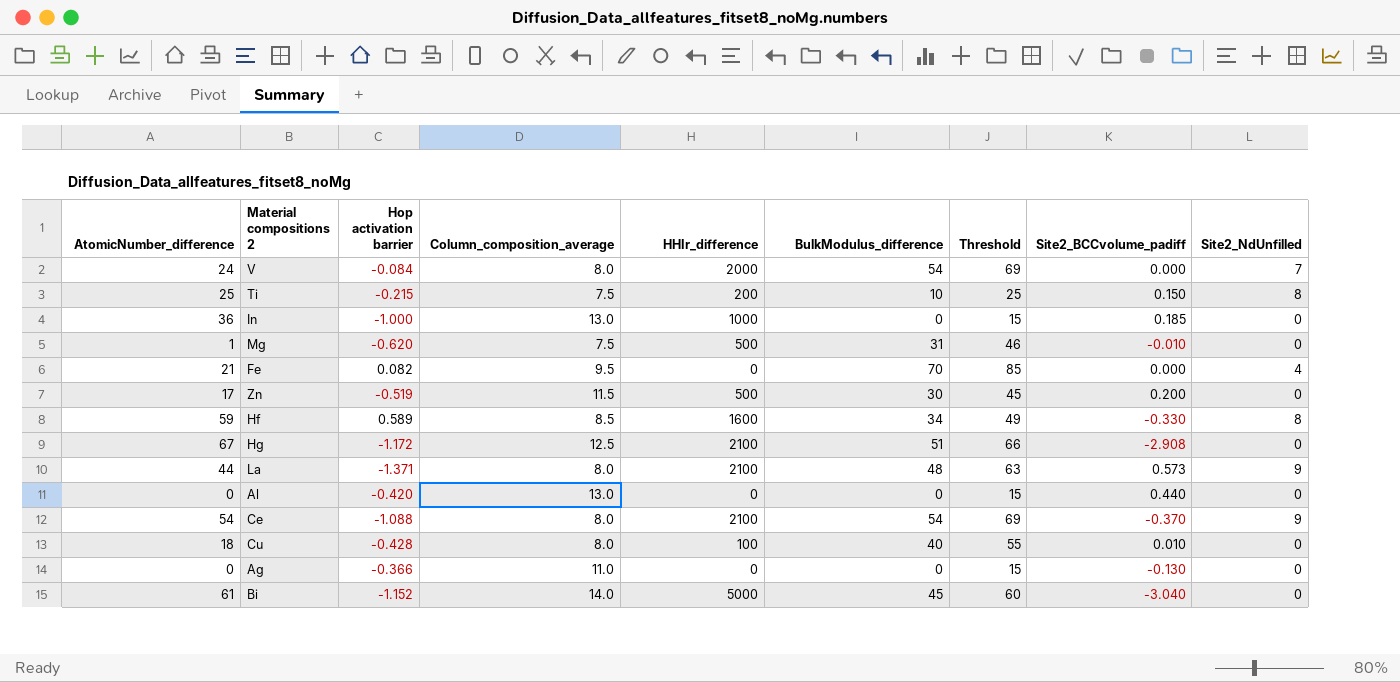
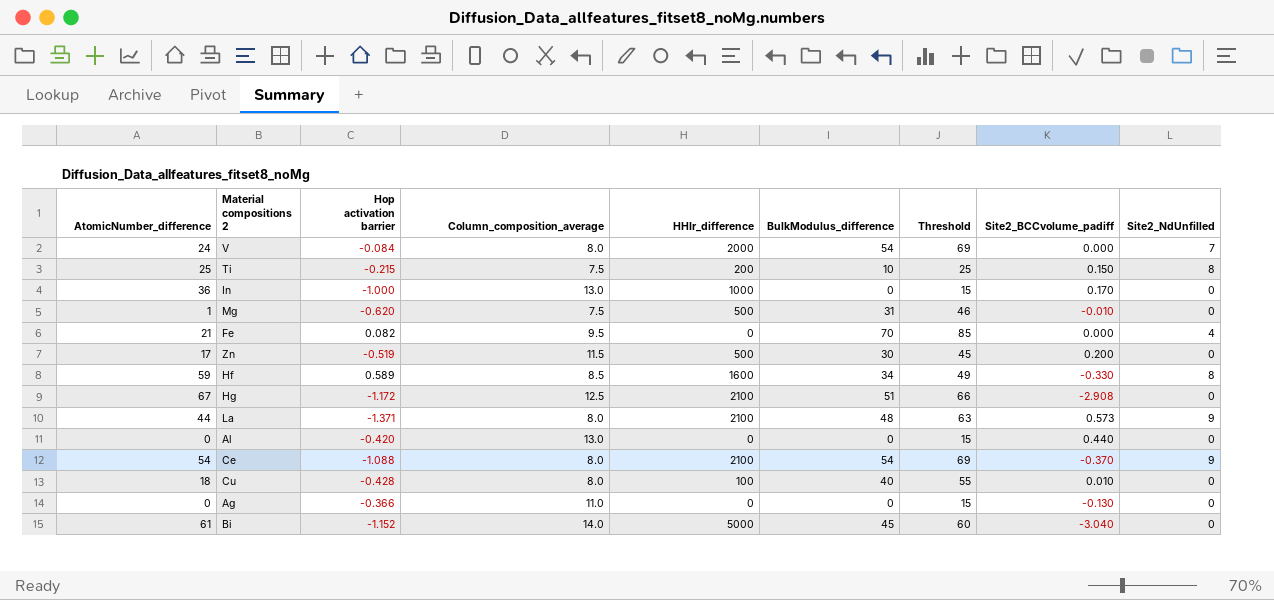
In | Site2_BCCvolume_padiff: 0.185 -> 0.170

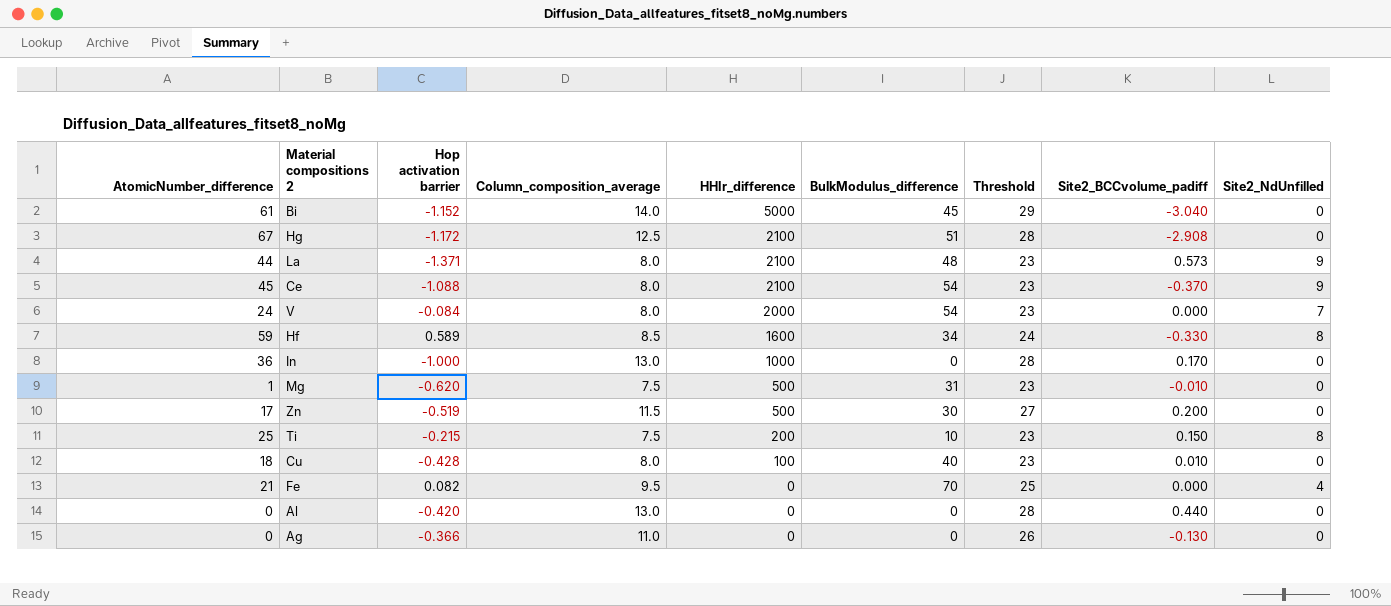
row order: none -> HHIr_difference descending
column Threshold | formula: [BulkModulus_difference] + 15 -> [Column_composition_average] + 15
Ce | AtomicNumber_difference: 54 -> 45

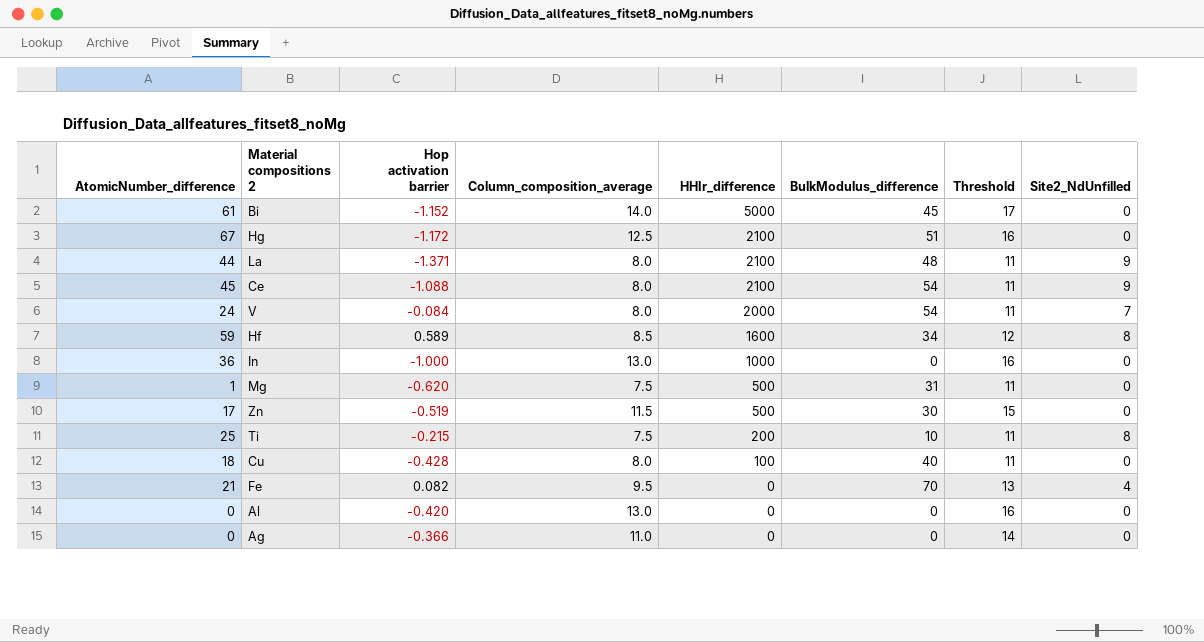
column Site2_BCCvolume_padiff | position: 8 -> none
column Threshold | formula: [Column_composition_average] + 15 -> [Column_composition_average] + 3

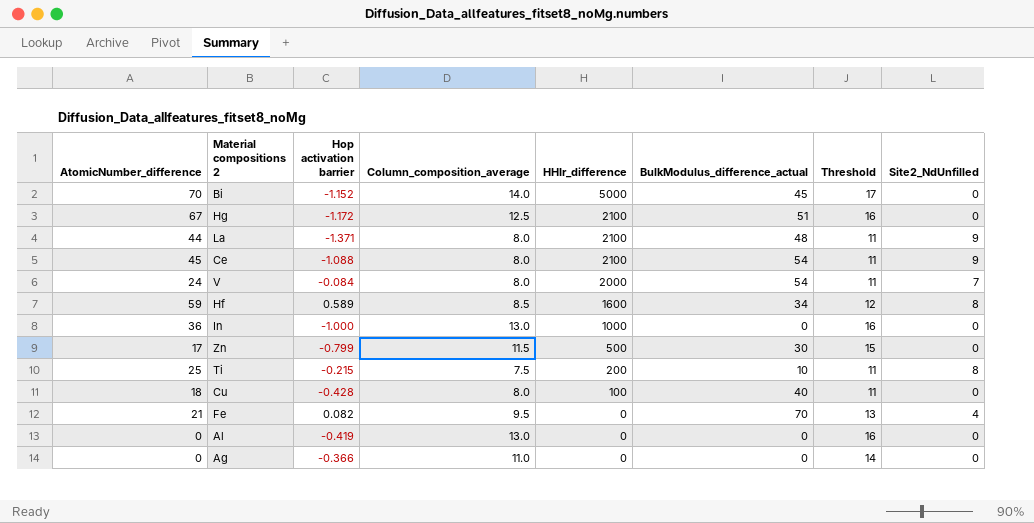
column name: BulkModulus_difference -> BulkModulus_difference_actual
row Mg: 1 | -0.620 | 7.5 | 500 | 31 | 11 | 0 -> none
Bi | AtomicNumber_difference: 61 -> 70
Zn | Hop activation barrier: -0.519 -> -0.799
Al | Hop activation barrier: -0.420 -> -0.419

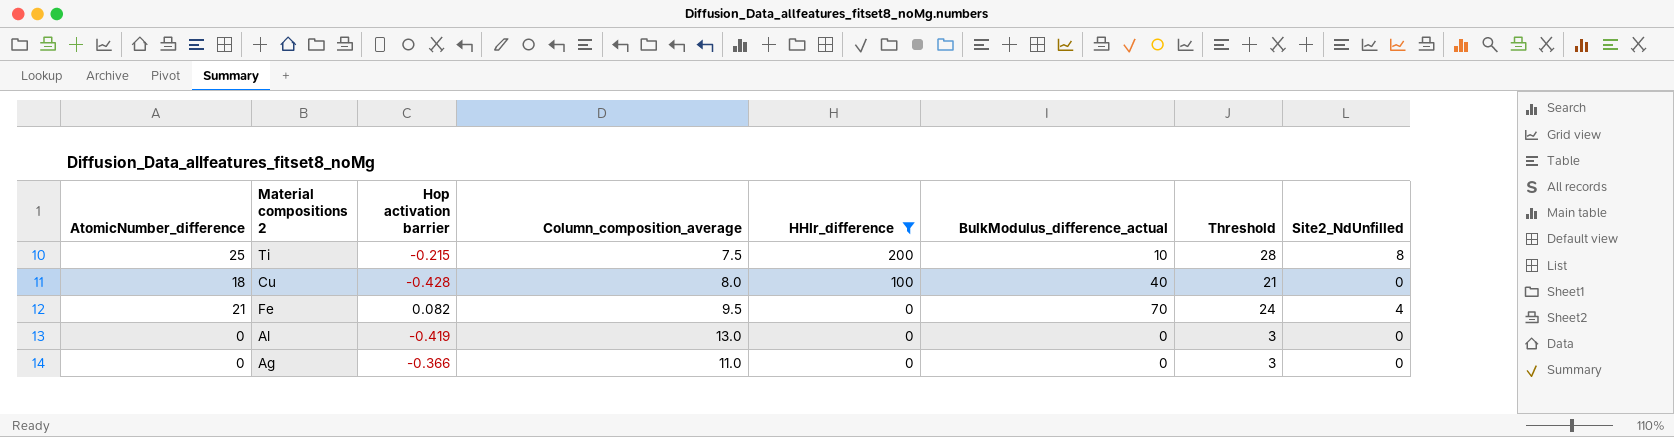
filter: none -> HHIr_difference <= 200
column Threshold | formula: [Column_composition_average] + 3 -> [AtomicNumber_difference] + 3

